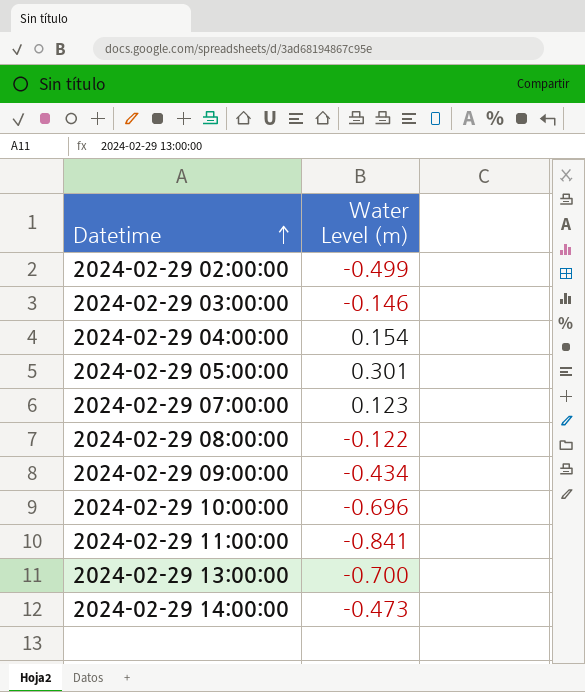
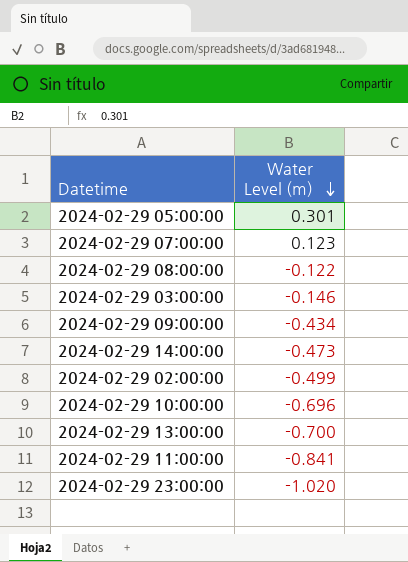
row order: Datetime ascending -> Water Level (m) descending
row 2024-02-29 04:00:00: 0.154 -> none
row 2024-02-29 23:00:00: none -> -1.020

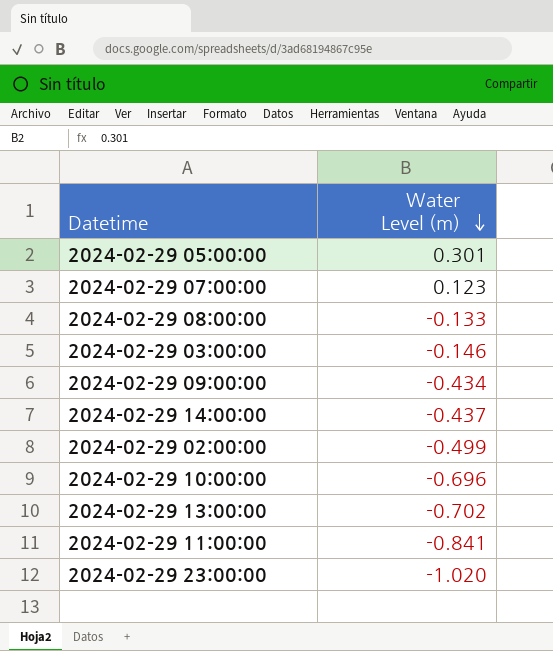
2024-02-29 08:00:00 | Water Level (m): -0.122 -> -0.133
2024-02-29 14:00:00 | Water Level (m): -0.473 -> -0.437
2024-02-29 13:00:00 | Water Level (m): -0.700 -> -0.702

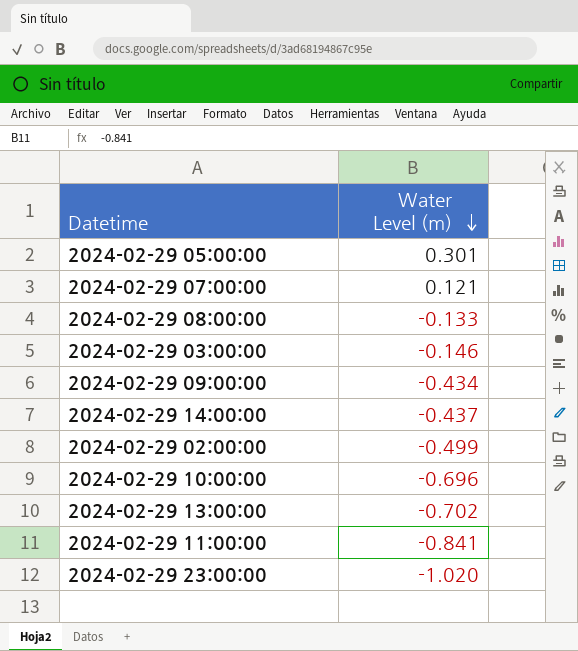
2024-02-29 07:00:00 | Water Level (m): 0.123 -> 0.121

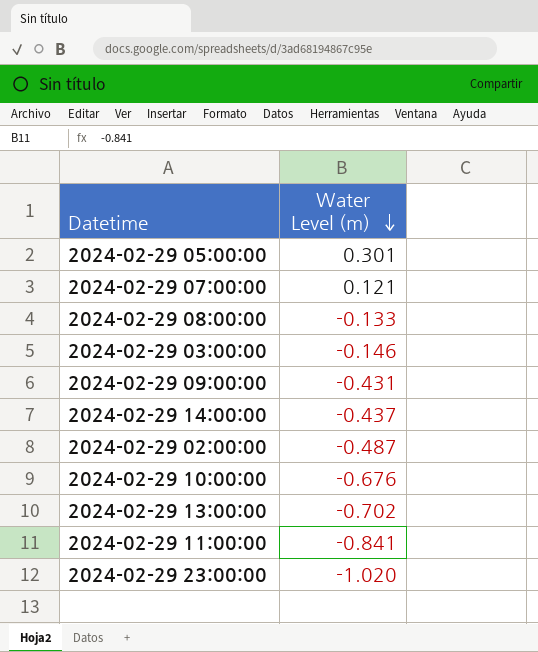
2024-02-29 09:00:00 | Water Level (m): -0.434 -> -0.431
2024-02-29 02:00:00 | Water Level (m): -0.499 -> -0.487
2024-02-29 10:00:00 | Water Level (m): -0.696 -> -0.676

